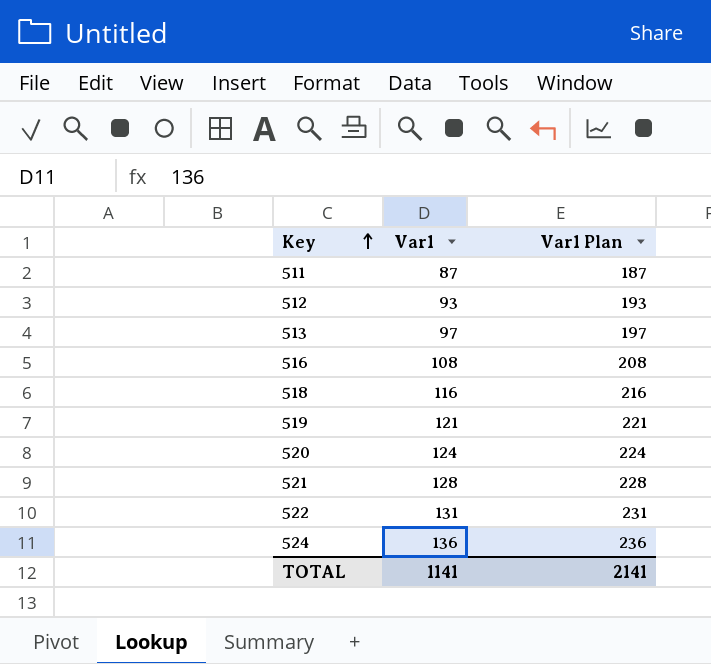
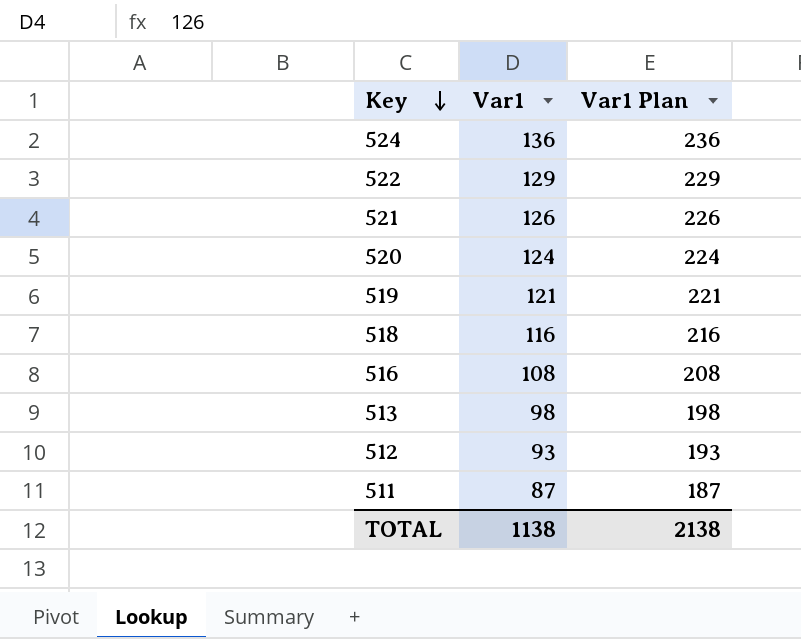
row order: Key ascending -> Key descending
522 | Var1: 131 -> 129
522 | Var1 Plan: 231 -> 229
521 | Var1: 128 -> 126
521 | Var1 Plan: 228 -> 226
513 | Var1: 97 -> 98
513 | Var1 Plan: 197 -> 198
TOTAL | Var1: 1141 -> 1138
TOTAL | Var1 Plan: 2141 -> 2138

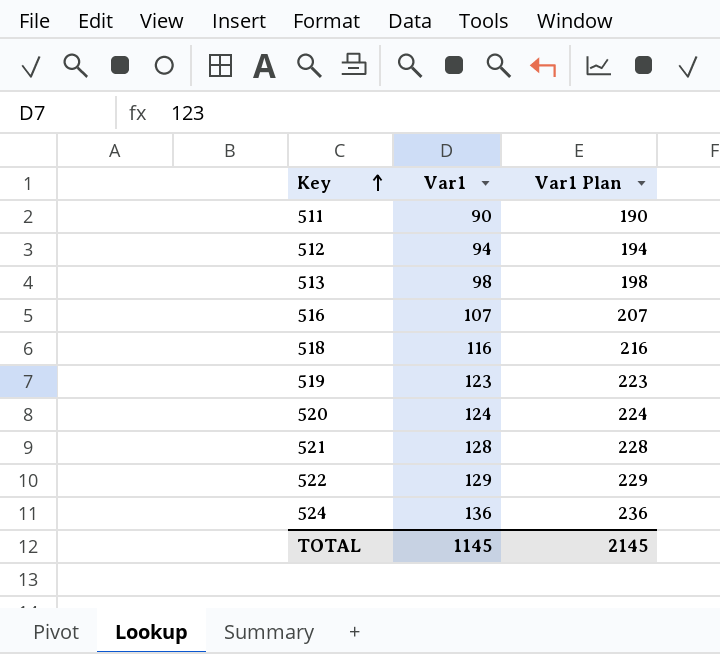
row order: Key descending -> Key ascending
511 | Var1: 87 -> 90
511 | Var1 Plan: 187 -> 190
512 | Var1: 93 -> 94
512 | Var1 Plan: 193 -> 194
516 | Var1: 108 -> 107
516 | Var1 Plan: 208 -> 207
519 | Var1: 121 -> 123
519 | Var1 Plan: 221 -> 223
521 | Var1: 126 -> 128
521 | Var1 Plan: 226 -> 228
TOTAL | Var1: 1138 -> 1145
TOTAL | Var1 Plan: 2138 -> 2145

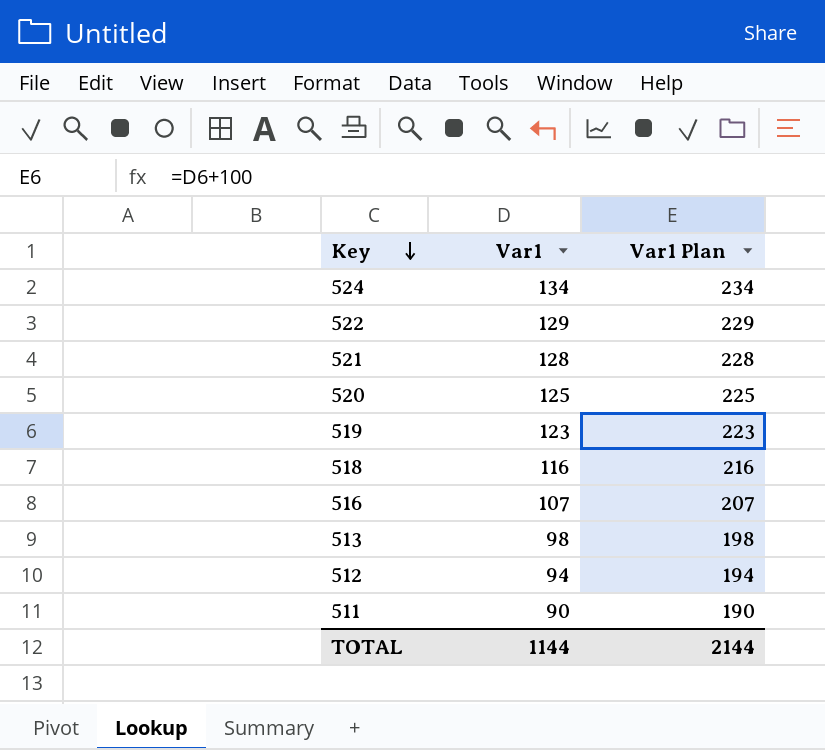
row order: Key ascending -> Key descending
524 | Var1: 136 -> 134
524 | Var1 Plan: 236 -> 234
520 | Var1: 124 -> 125
520 | Var1 Plan: 224 -> 225
TOTAL | Var1: 1145 -> 1144
TOTAL | Var1 Plan: 2145 -> 2144

